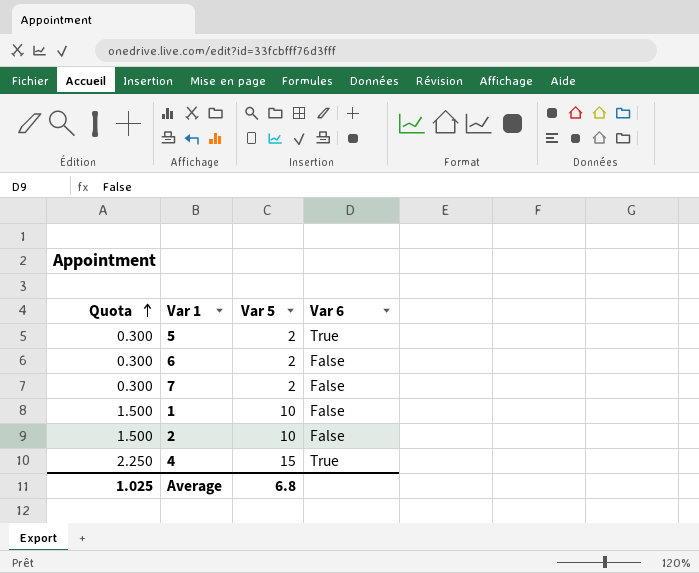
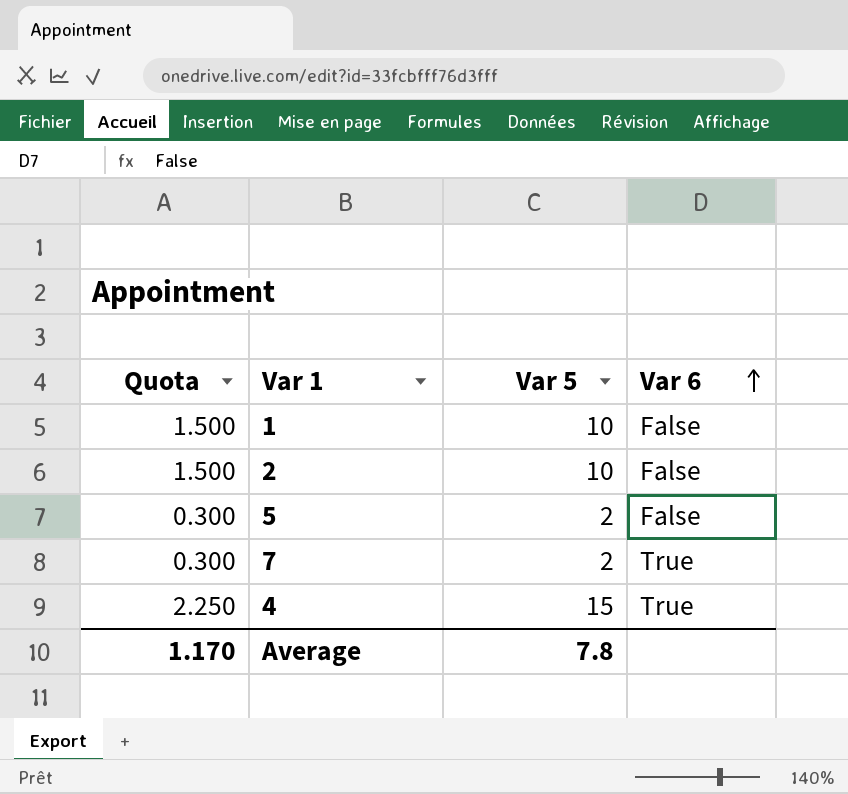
row order: Quota ascending -> Var 6 ascending
row 6: 0.300 | 2 | False -> none
5 | Var 6: True -> False
7 | Var 6: False -> True
Average | Quota: 1.025 -> 1.170
Average | Var 5: 6.8 -> 7.8

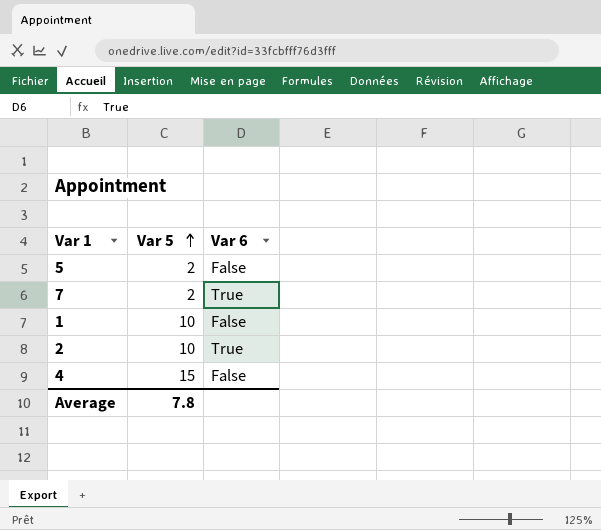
row order: Var 6 ascending -> Var 5 ascending
column Quota | formula: [Var 5] * 0.15 -> none
2 | Var 6: False -> True
4 | Var 6: True -> False

